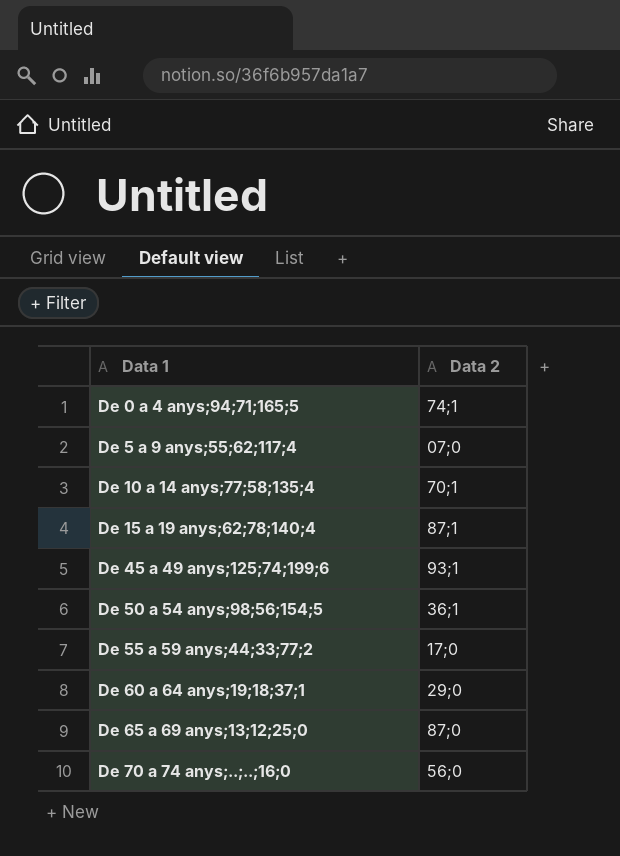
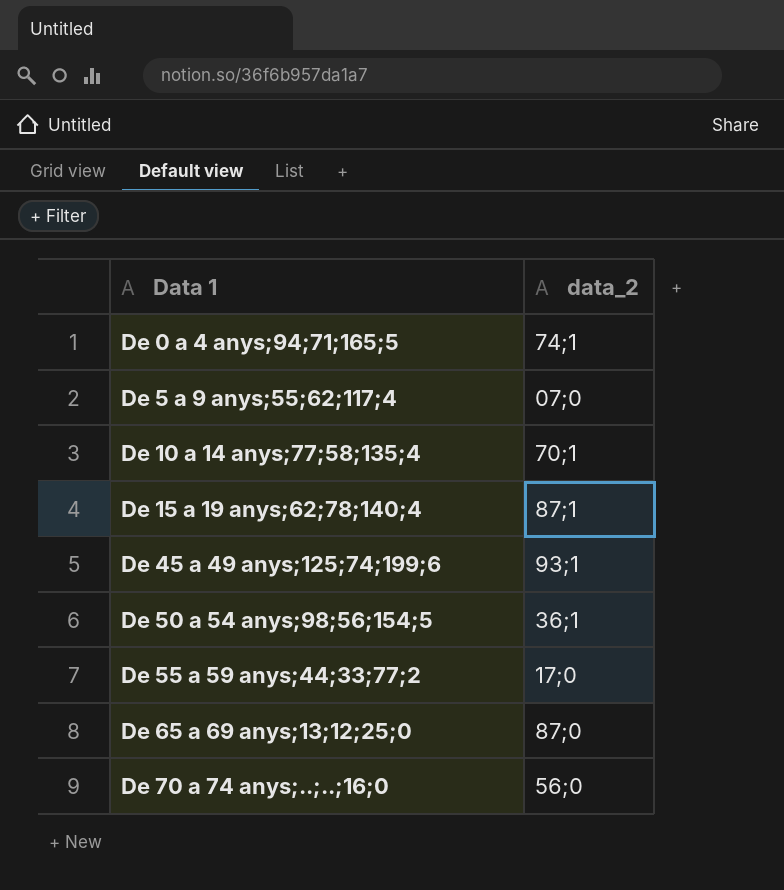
column name: Data 2 -> data_2
row De 60 a 64 anys;19;18;37;1: 29;0 -> none

